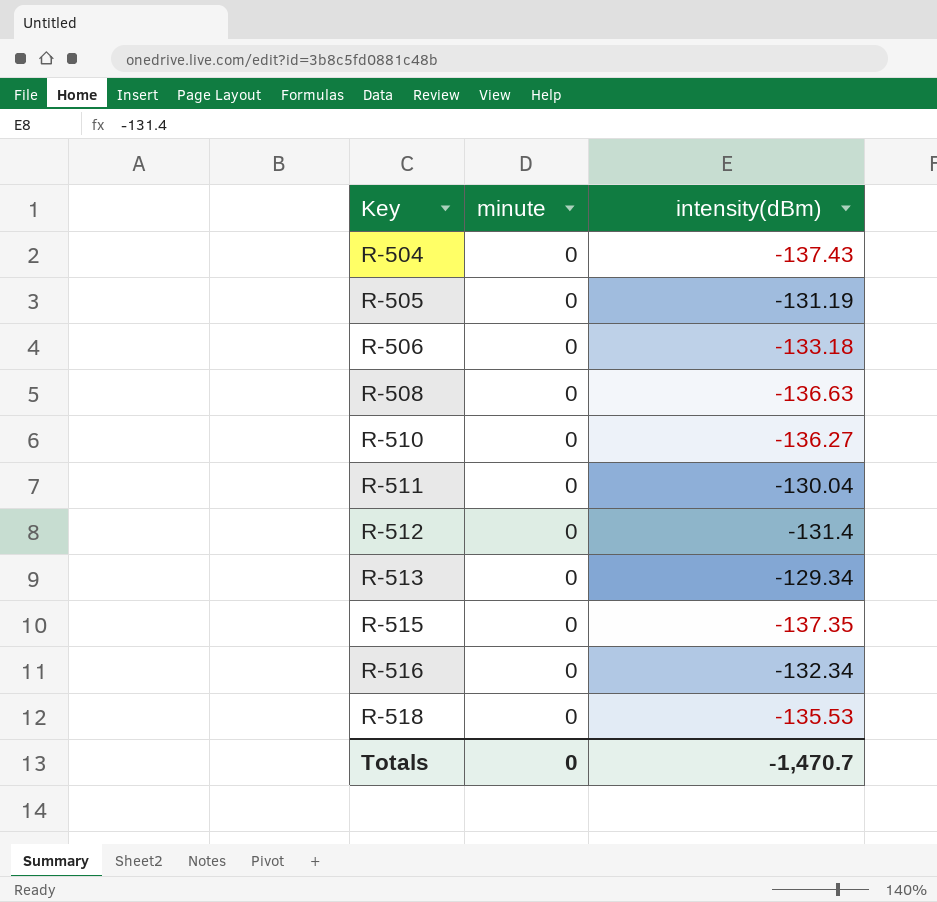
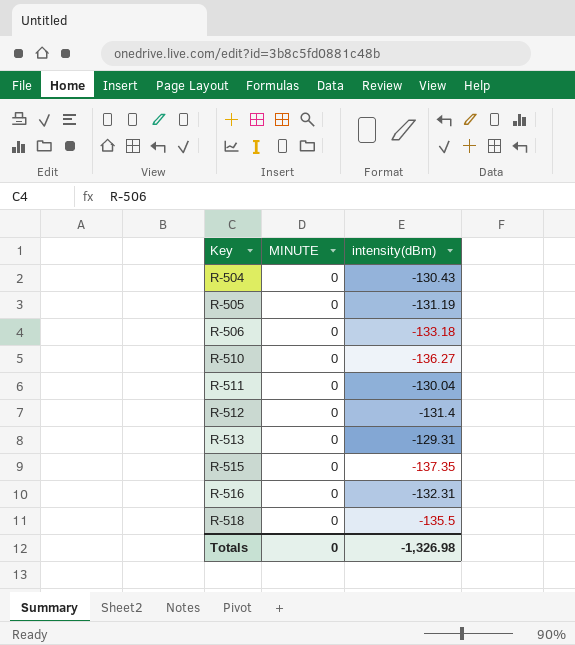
column name: minute -> MINUTE
row R-508: 0 | -136.63 -> none
R-504 | intensity(dBm): -137.43 -> -130.43
R-513 | intensity(dBm): -129.34 -> -129.31
R-516 | intensity(dBm): -132.34 -> -132.31
R-518 | intensity(dBm): -135.53 -> -135.5
Totals | intensity(dBm): -1,470.7 -> -1,326.98

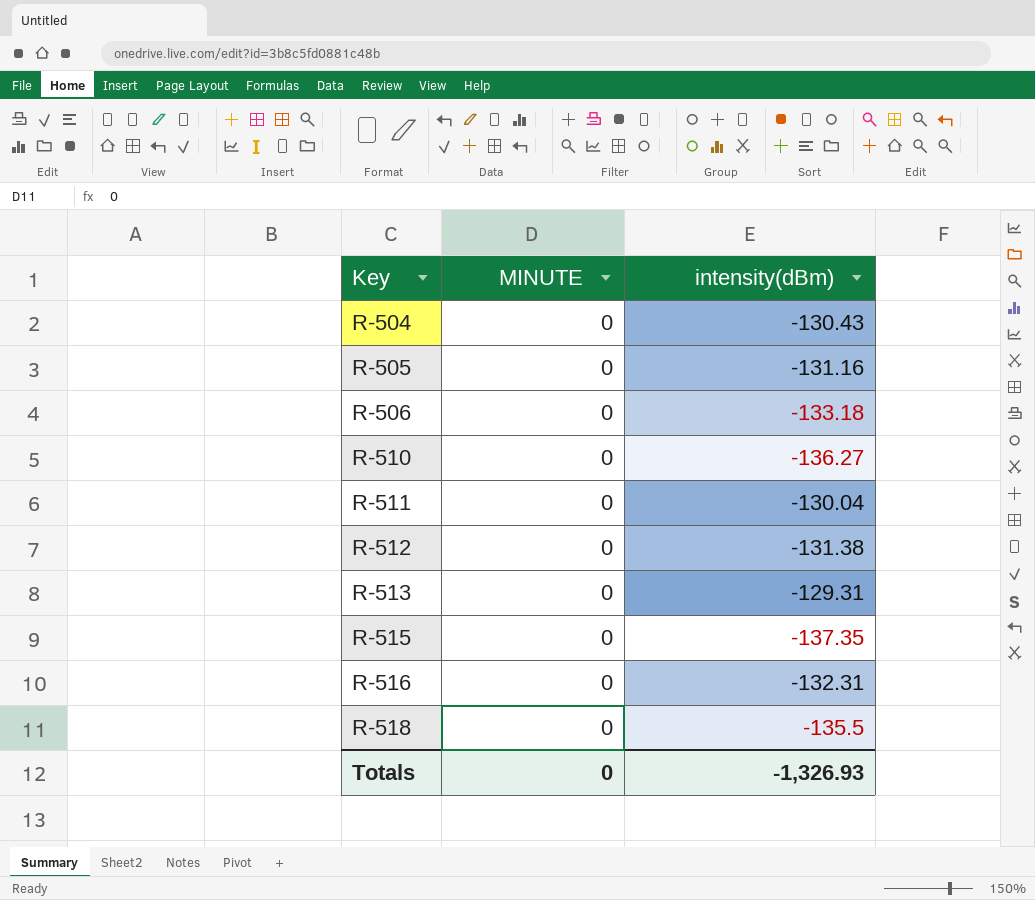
R-505 | intensity(dBm): -131.19 -> -131.16
R-512 | intensity(dBm): -131.4 -> -131.38
Totals | intensity(dBm): -1,326.98 -> -1,326.93

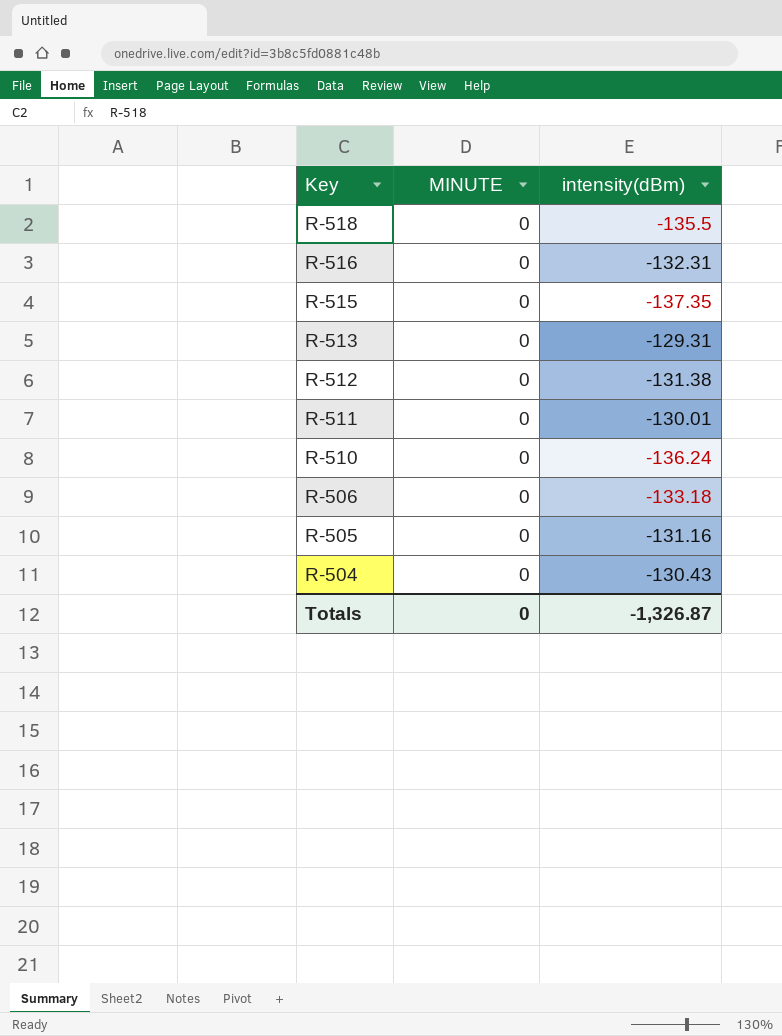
row order: Key ascending -> Key descending
R-511 | intensity(dBm): -130.04 -> -130.01
R-510 | intensity(dBm): -136.27 -> -136.24
Totals | intensity(dBm): -1,326.93 -> -1,326.87

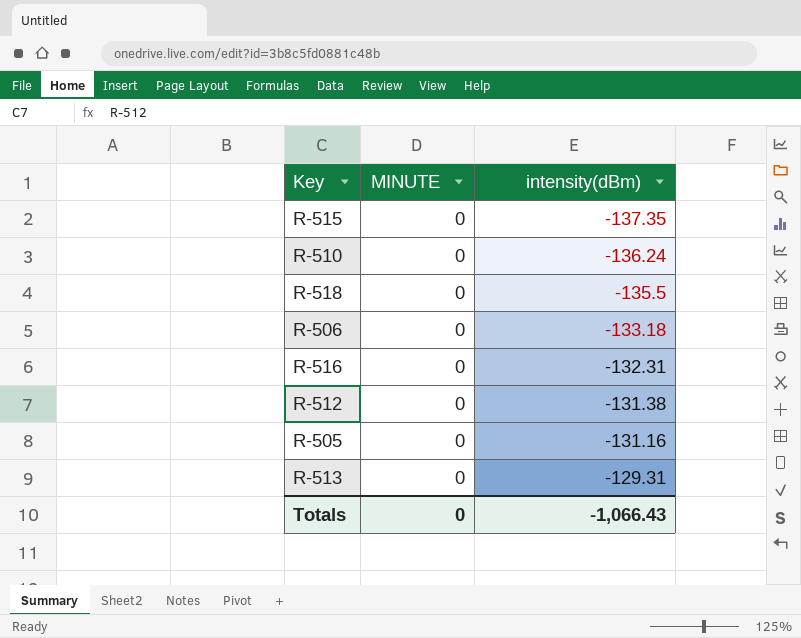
row order: Key descending -> intensity(dBm) ascending
row R-511: 0 | -130.01 -> none
row R-504: 0 | -130.43 -> none
Totals | intensity(dBm): -1,326.87 -> -1,066.43

